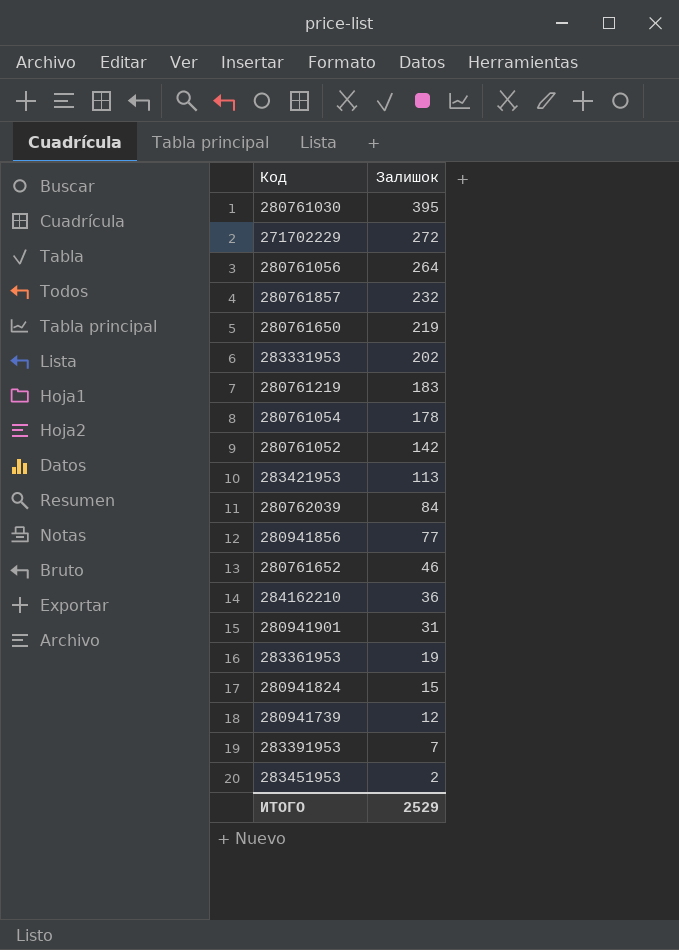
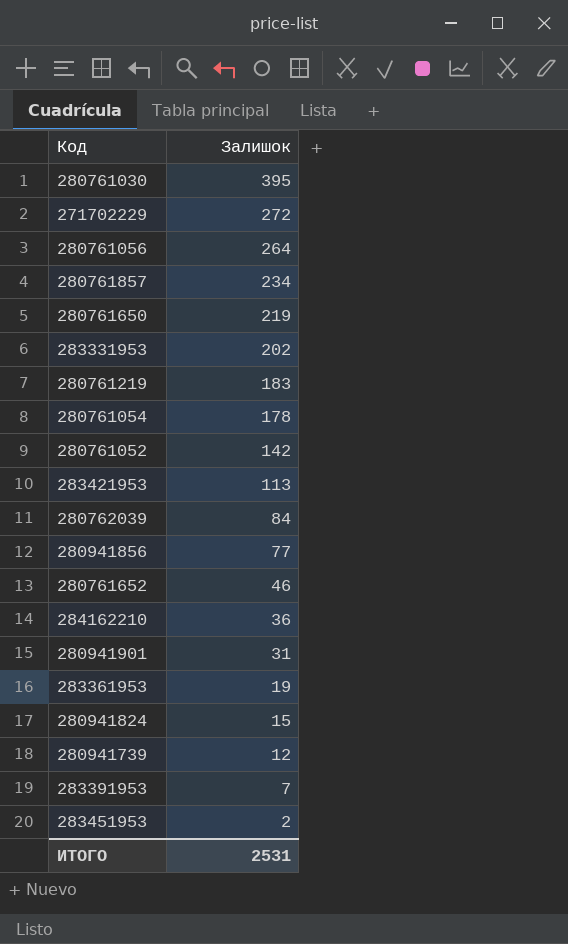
280761857 | Залишок: 232 -> 234
ИТОГО | Залишок: 2529 -> 2531

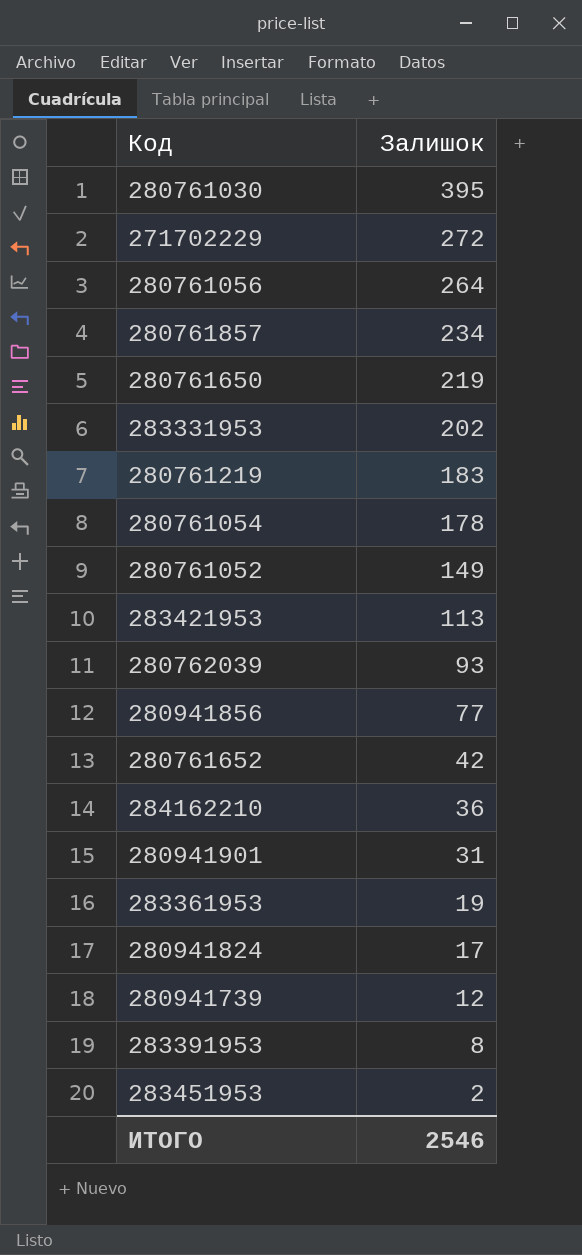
280761052 | Залишок: 142 -> 149
280762039 | Залишок: 84 -> 93
280761652 | Залишок: 46 -> 42
280941824 | Залишок: 15 -> 17
283391953 | Залишок: 7 -> 8
ИТОГО | Залишок: 2531 -> 2546

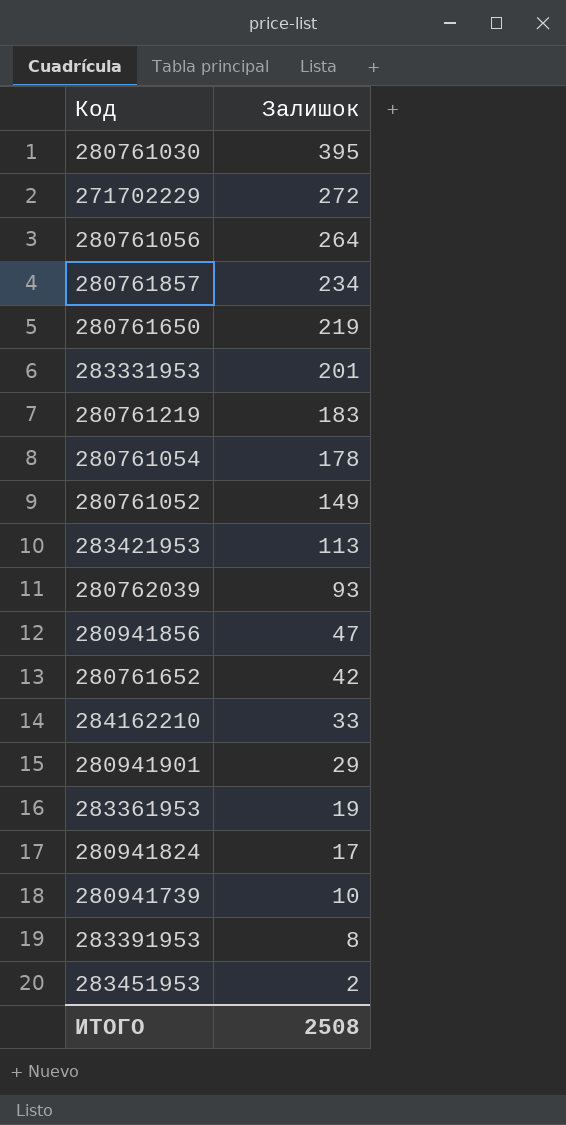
283331953 | Залишок: 202 -> 201
280941856 | Залишок: 77 -> 47
284162210 | Залишок: 36 -> 33
280941901 | Залишок: 31 -> 29
280941739 | Залишок: 12 -> 10
ИТОГО | Залишок: 2546 -> 2508

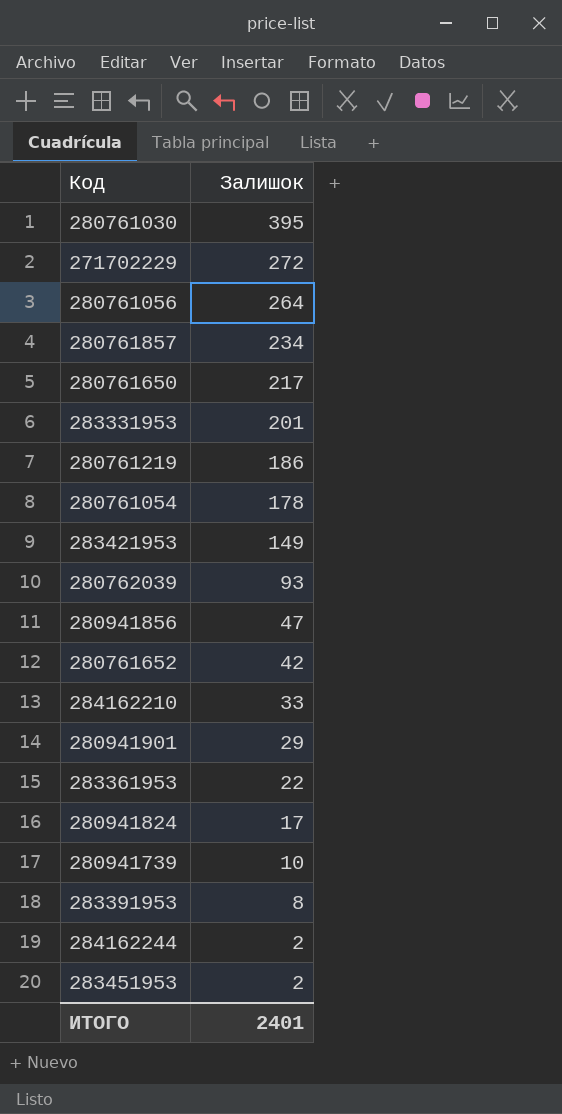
row 280761052: 149 -> none
280761650 | Залишок: 219 -> 217
280761219 | Залишок: 183 -> 186
283421953 | Залишок: 113 -> 149
283361953 | Залишок: 19 -> 22
row 284162244: none -> 2
ИТОГО | Залишок: 2508 -> 2401

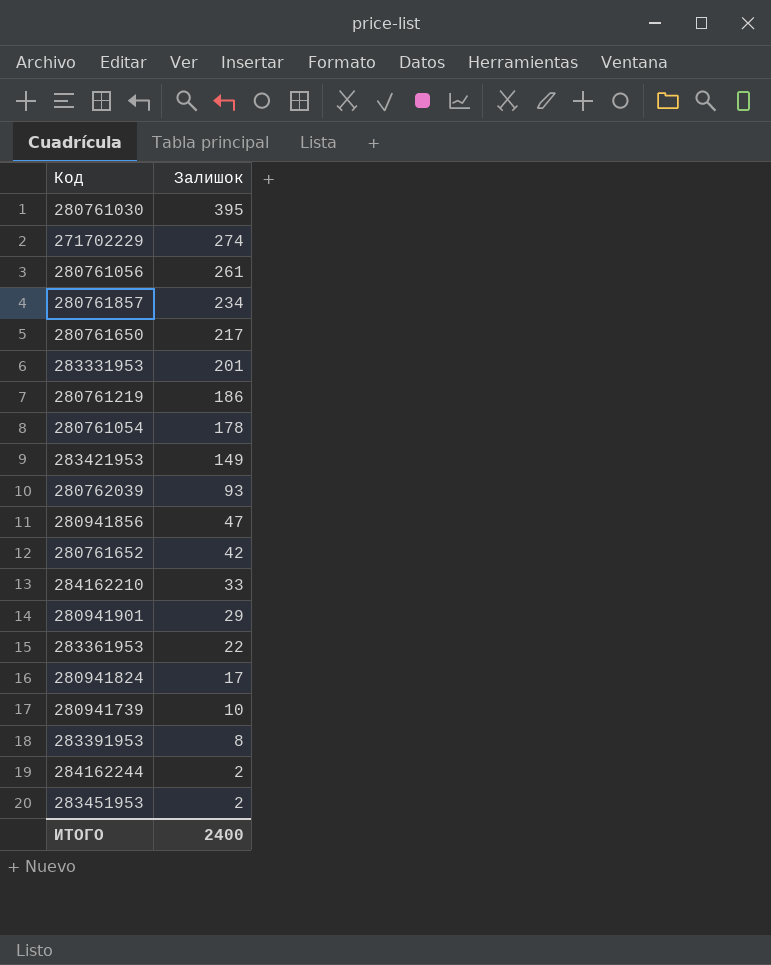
271702229 | Залишок: 272 -> 274
280761056 | Залишок: 264 -> 261
ИТОГО | Залишок: 2401 -> 2400

